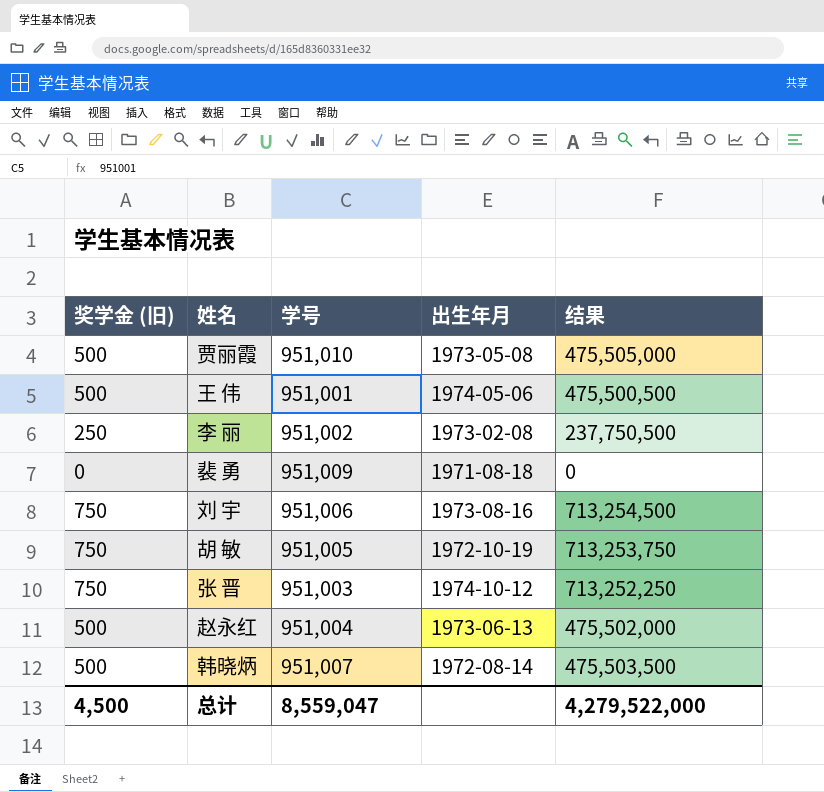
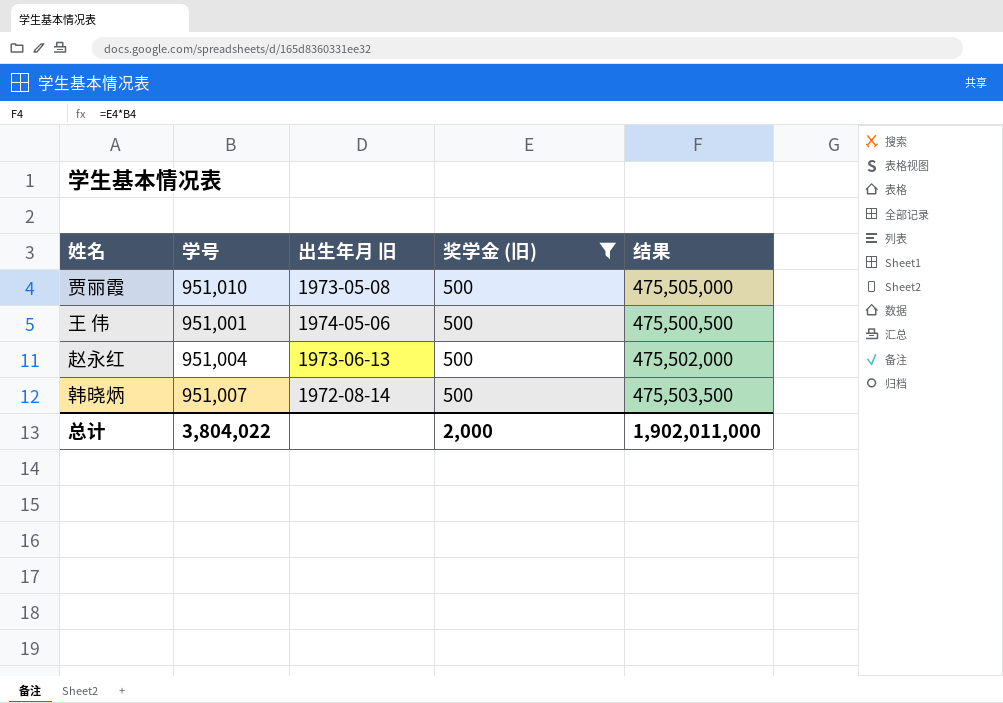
filter: none -> 奖学金 (旧) = 500
column name: 出生年月 -> 出生年月 旧
column 奖学金 (旧) | position: 1 -> 4
总计 | 学号: 8,559,047 -> 3,804,022
总计 | 奖学金 (旧): 4,500 -> 2,000
总计 | 结果: 4,279,522,000 -> 1,902,011,000

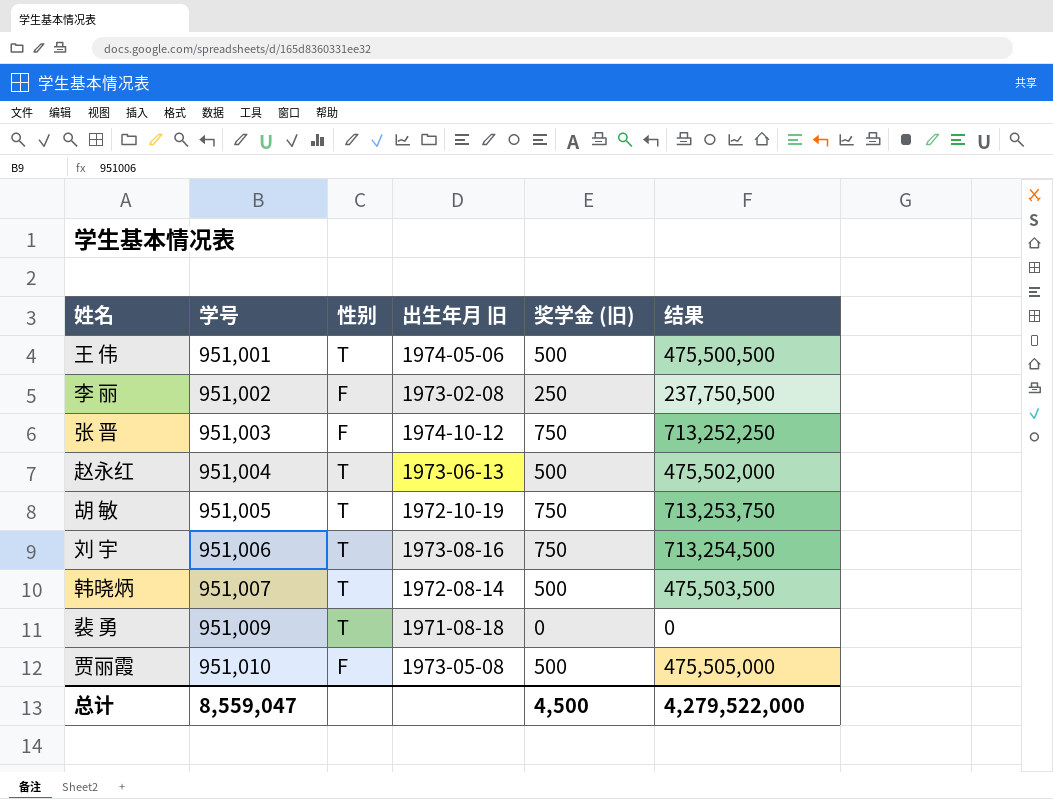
filter: 奖学金 (旧) = 500 -> none
row order: none -> 学号 ascending
column 性别 | position: none -> 3
总计 | 学号: 3,804,022 -> 8,559,047
总计 | 奖学金 (旧): 2,000 -> 4,500
总计 | 结果: 1,902,011,000 -> 4,279,522,000

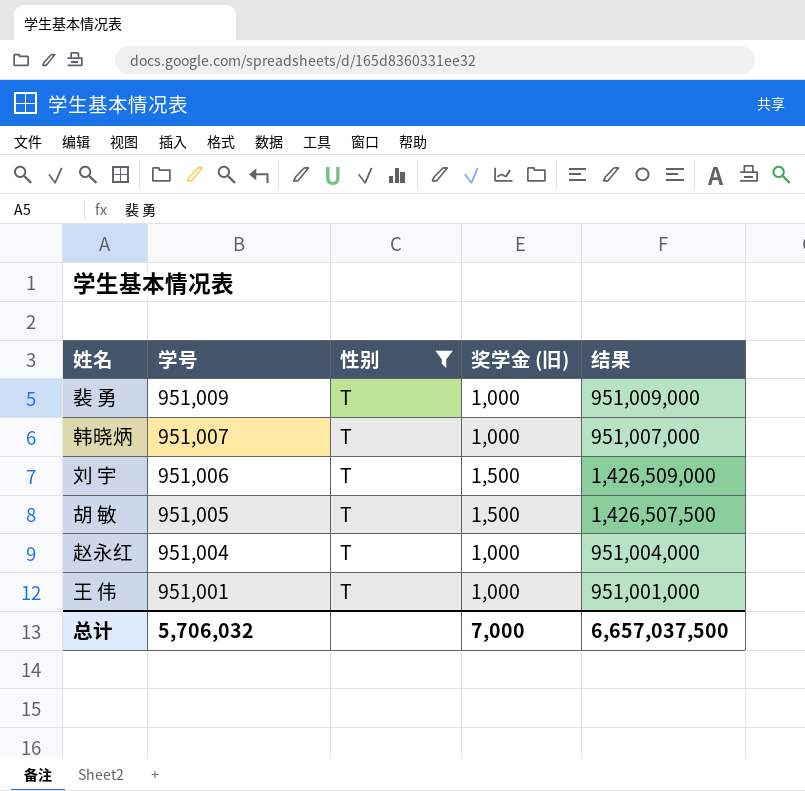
filter: none -> 性别 = T
row order: 学号 ascending -> 学号 descending
column 出生年月 旧 | position: 4 -> none
裴 勇 | 奖学金 (旧): 0 -> 1,000
裴 勇 | 结果: 0 -> 951,009,000
韩晓炳 | 奖学金 (旧): 500 -> 1,000
韩晓炳 | 结果: 475,503,500 -> 951,007,000
刘 宇 | 奖学金 (旧): 750 -> 1,500
刘 宇 | 结果: 713,254,500 -> 1,426,509,000
胡 敏 | 奖学金 (旧): 750 -> 1,500
胡 敏 | 结果: 713,253,750 -> 1,426,507,500
赵永红 | 奖学金 (旧): 500 -> 1,000
赵永红 | 结果: 475,502,000 -> 951,004,000
王 伟 | 奖学金 (旧): 500 -> 1,000
王 伟 | 结果: 475,500,500 -> 951,001,000
总计 | 学号: 8,559,047 -> 5,706,032
总计 | 奖学金 (旧): 4,500 -> 7,000
总计 | 结果: 4,279,522,000 -> 6,657,037,500

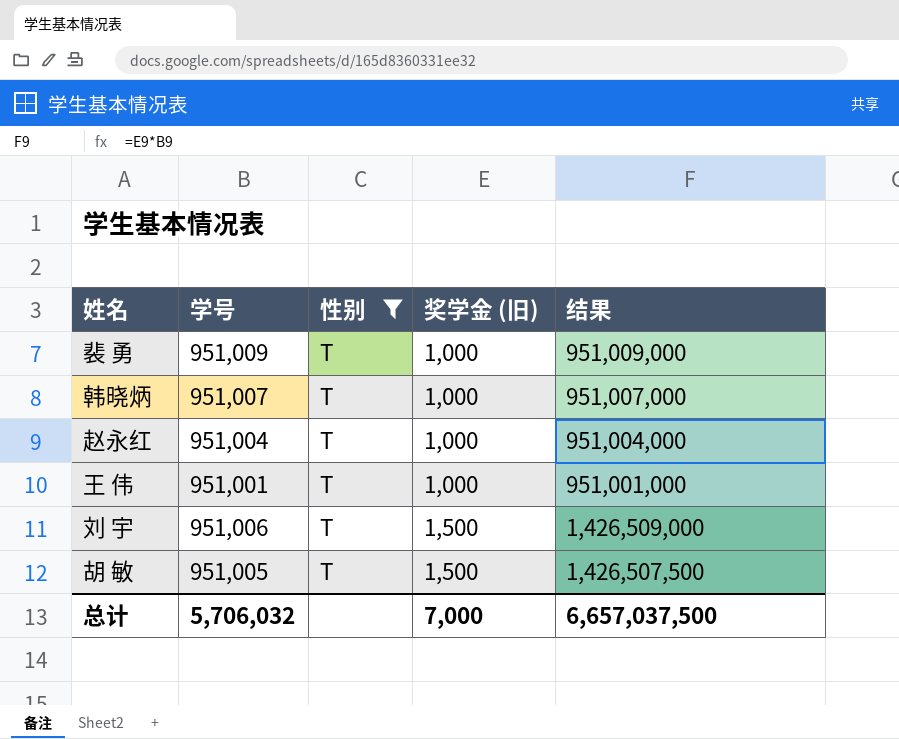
row order: 学号 descending -> 奖学金 (旧) ascending

